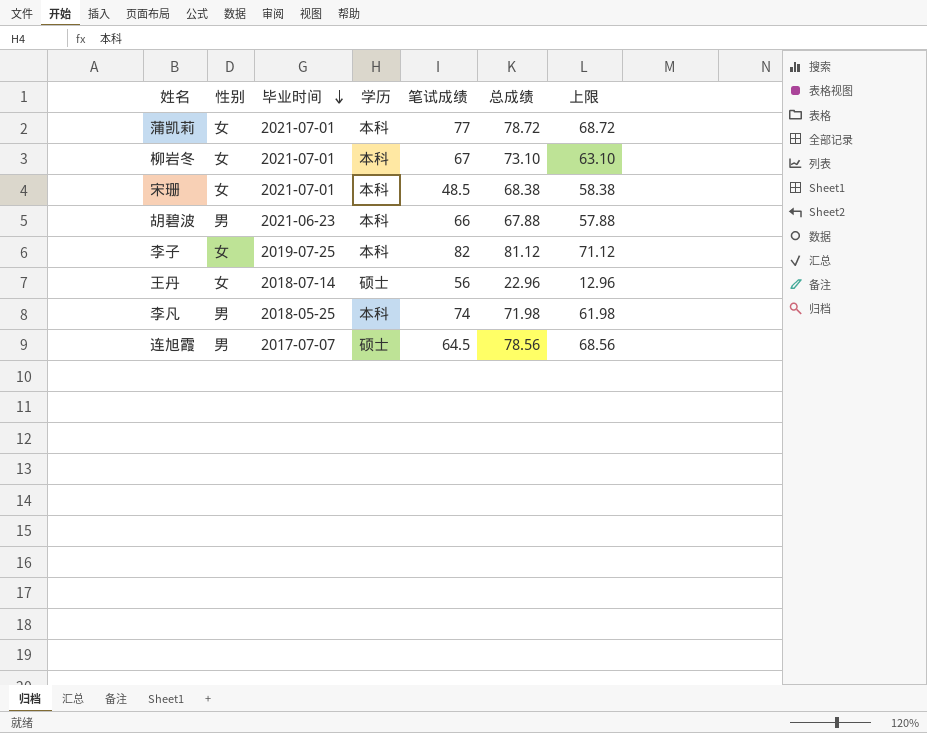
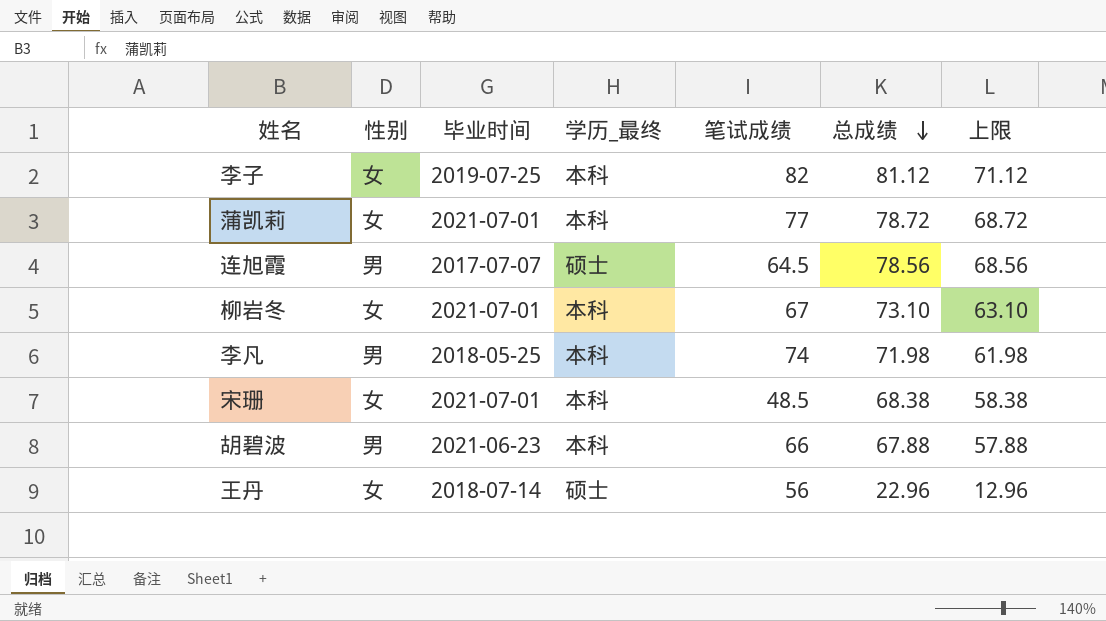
row order: 毕业时间 descending -> 总成绩 descending
column name: 学历 -> 学历_最终

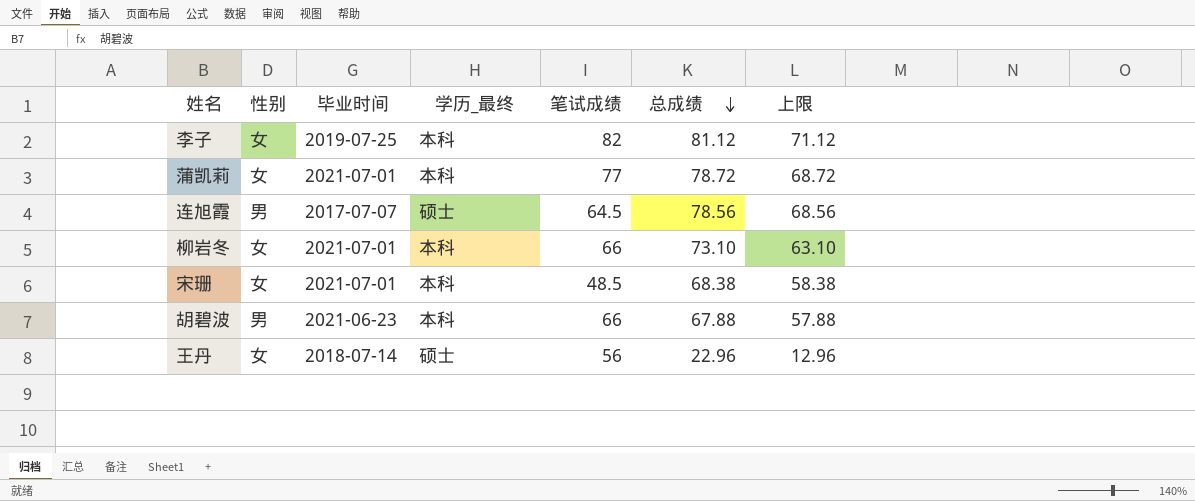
row 李凡: 男 | 2018-05-25 | 本科 | 74 | 71.98 | 61.98 -> none
柳岩冬 | 笔试成绩: 67 -> 66

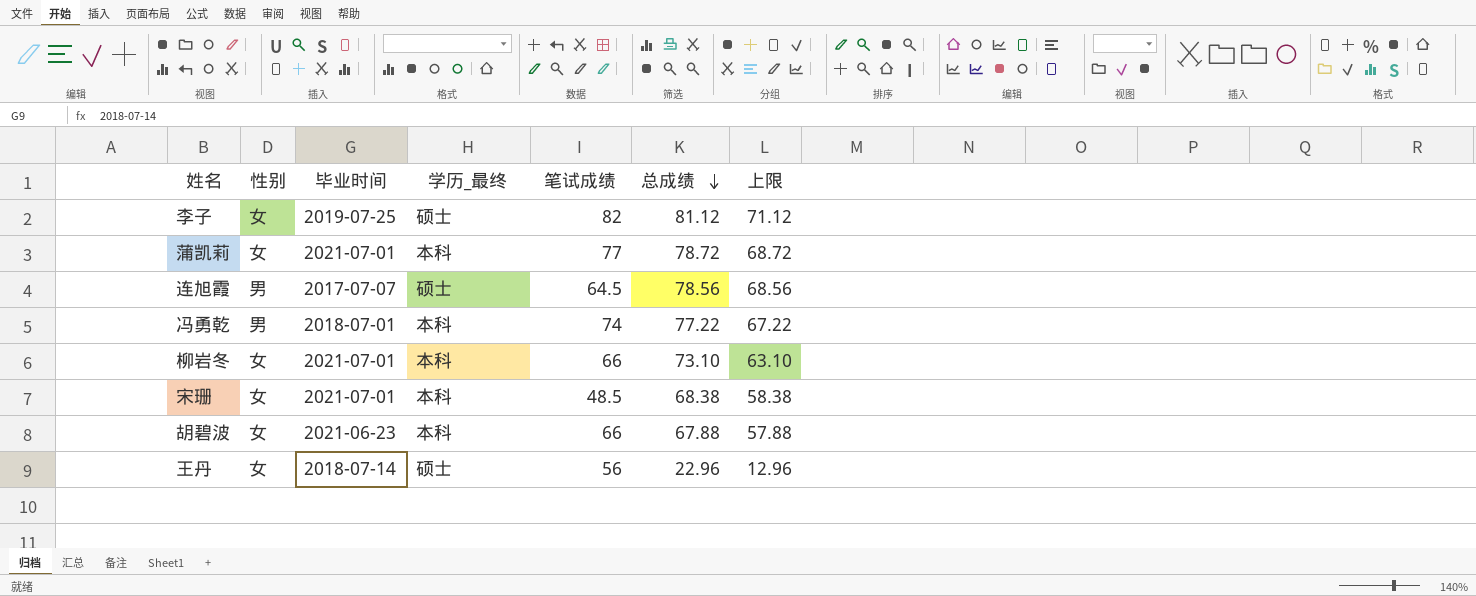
李子 | 学历_最终: 本科 -> 硕士
row 冯勇乾: none -> 男 | 2018-07-01 | 本科 | 74 | 77.22 | 67.22
胡碧波 | 性别: 男 -> 女

